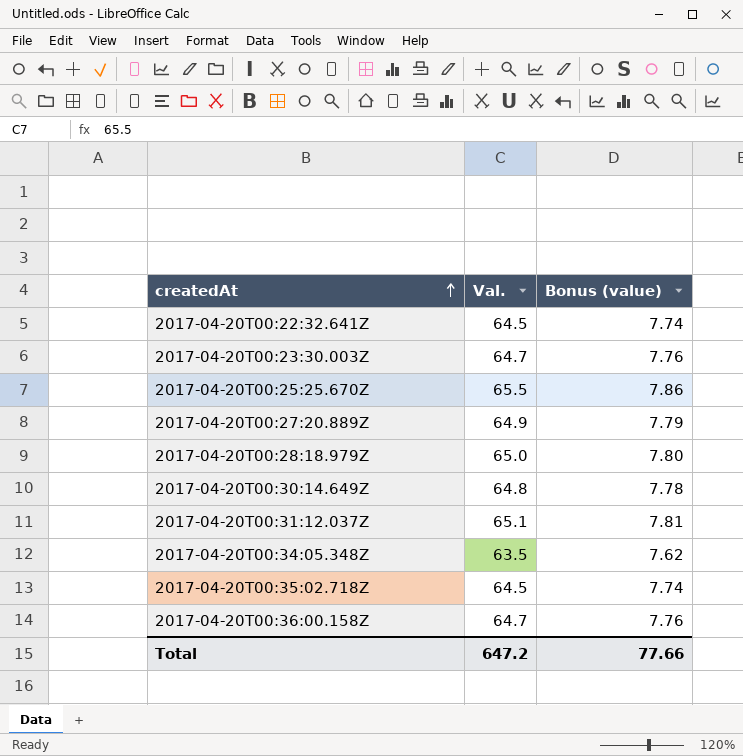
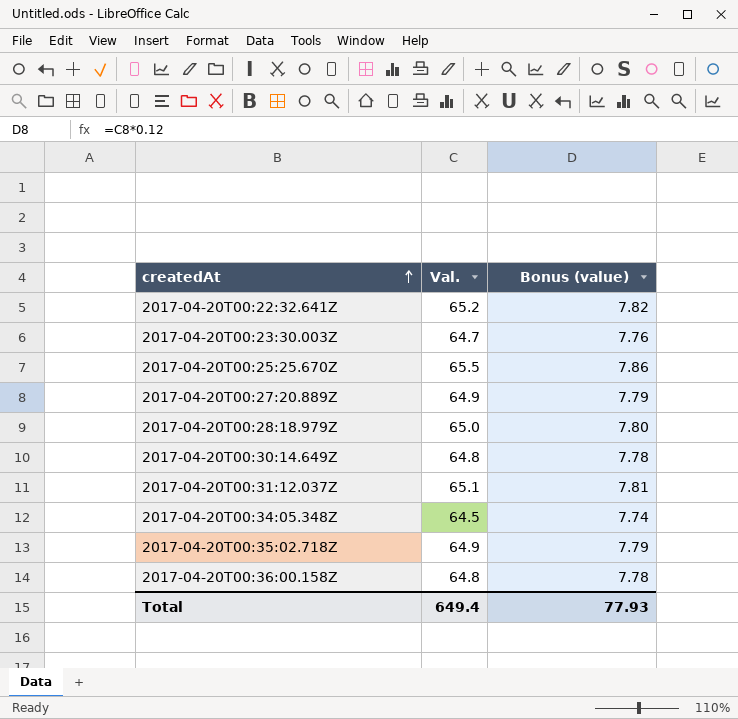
2017-04-20T00:22:32.641Z | Val.: 64.5 -> 65.2
2017-04-20T00:22:32.641Z | Bonus (value): 7.74 -> 7.82
2017-04-20T00:34:05.348Z | Val.: 63.5 -> 64.5
2017-04-20T00:34:05.348Z | Bonus (value): 7.62 -> 7.74
2017-04-20T00:35:02.718Z | Val.: 64.5 -> 64.9
2017-04-20T00:35:02.718Z | Bonus (value): 7.74 -> 7.79
2017-04-20T00:36:00.158Z | Val.: 64.7 -> 64.8
2017-04-20T00:36:00.158Z | Bonus (value): 7.76 -> 7.78
Total | Val.: 647.2 -> 649.4
Total | Bonus (value): 77.66 -> 77.93

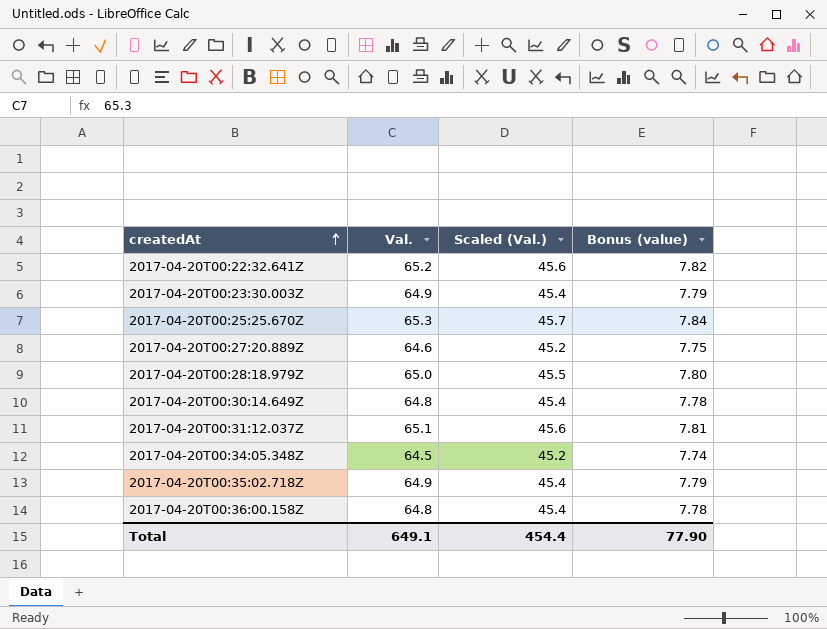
column Scaled (Val.) | formula: none -> [Val.] * 0.7
2017-04-20T00:23:30.003Z | Val.: 64.7 -> 64.9
2017-04-20T00:23:30.003Z | Bonus (value): 7.76 -> 7.79
2017-04-20T00:25:25.670Z | Val.: 65.5 -> 65.3
2017-04-20T00:25:25.670Z | Bonus (value): 7.86 -> 7.84
2017-04-20T00:27:20.889Z | Val.: 64.9 -> 64.6
2017-04-20T00:27:20.889Z | Bonus (value): 7.79 -> 7.75
Total | Val.: 649.4 -> 649.1
Total | Bonus (value): 77.93 -> 77.90

